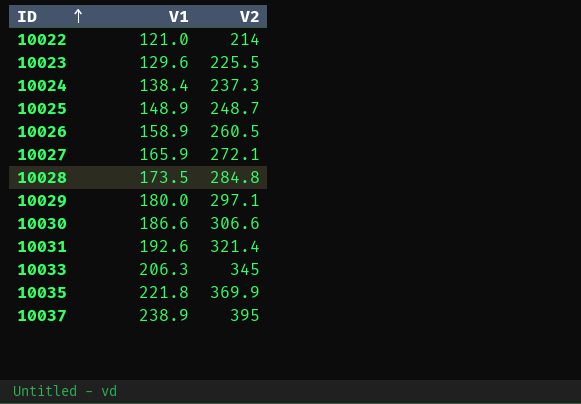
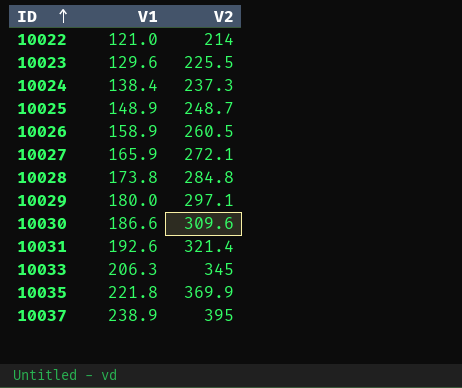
10028 | V1: 173.5 -> 173.8
10030 | V2: 306.6 -> 309.6

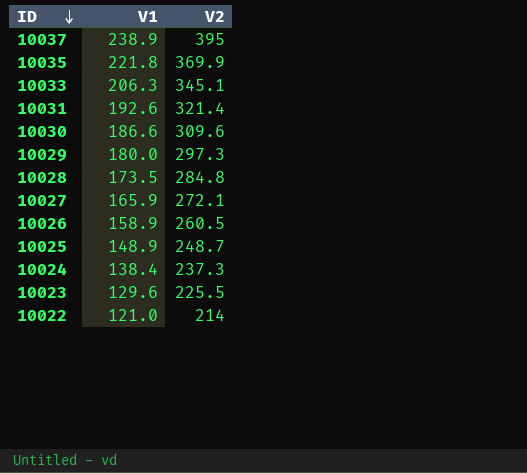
row order: ID ascending -> ID descending
10033 | V2: 345 -> 345.1
10029 | V2: 297.1 -> 297.3
10028 | V1: 173.8 -> 173.5

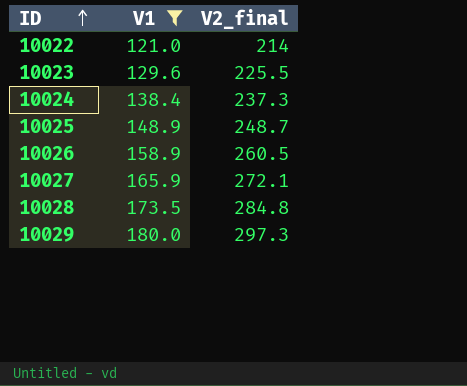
filter: none -> V1 <= 180.0
row order: ID descending -> ID ascending
column name: V2 -> V2_final

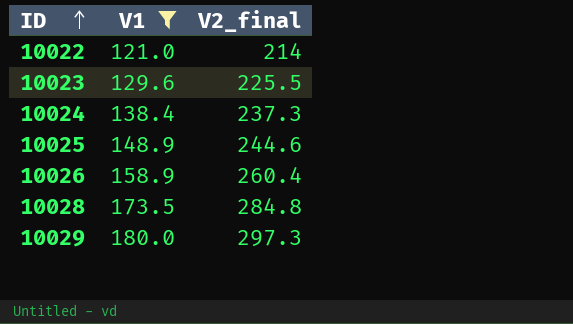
row 10027: 165.9 | 272.1 -> none
10025 | V2_final: 248.7 -> 244.6
10026 | V2_final: 260.5 -> 260.4

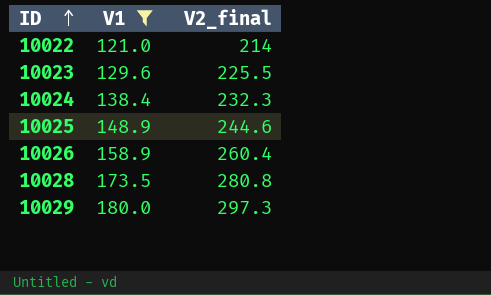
10024 | V2_final: 237.3 -> 232.3
10028 | V2_final: 284.8 -> 280.8

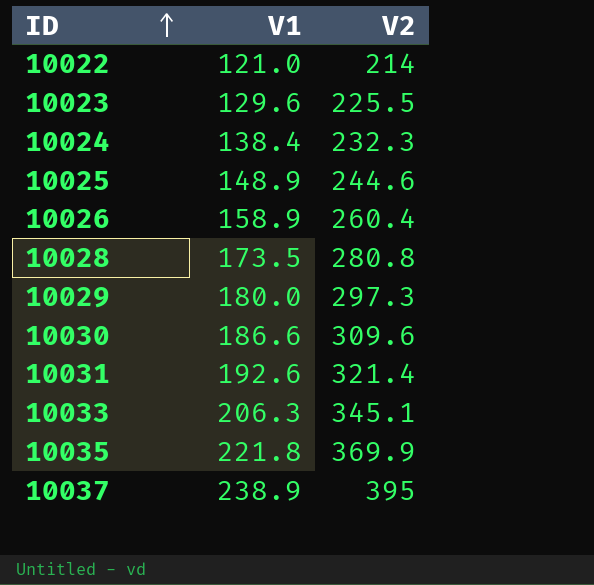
filter: V1 <= 180.0 -> none
column name: V2_final -> V2

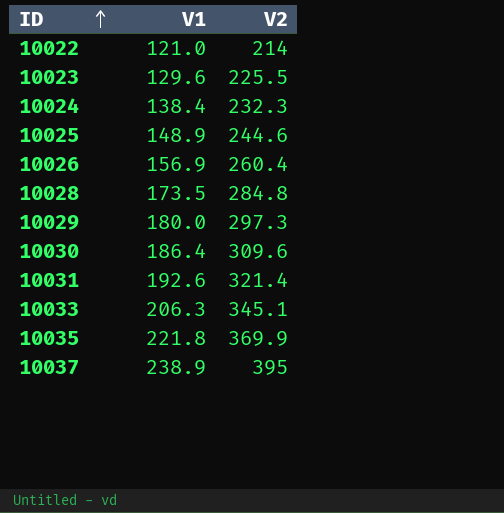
10026 | V1: 158.9 -> 156.9
10028 | V2: 280.8 -> 284.8
10030 | V1: 186.6 -> 186.4

